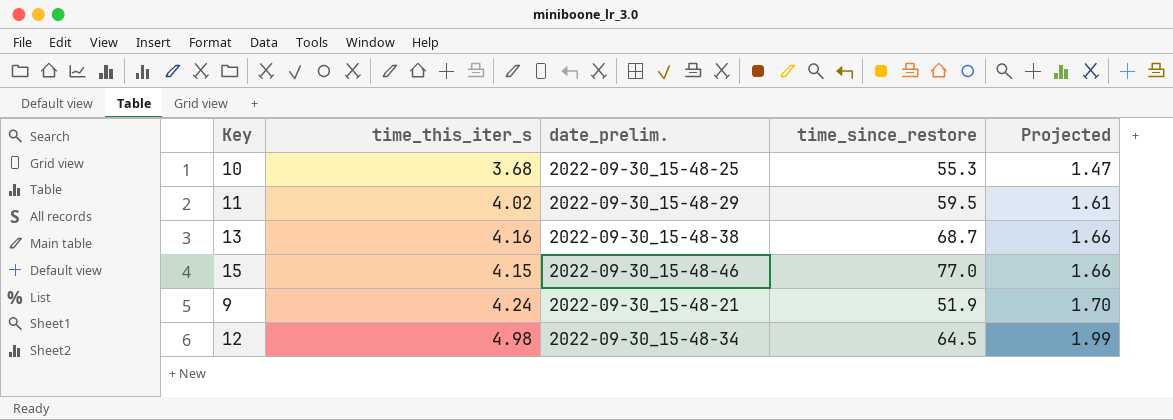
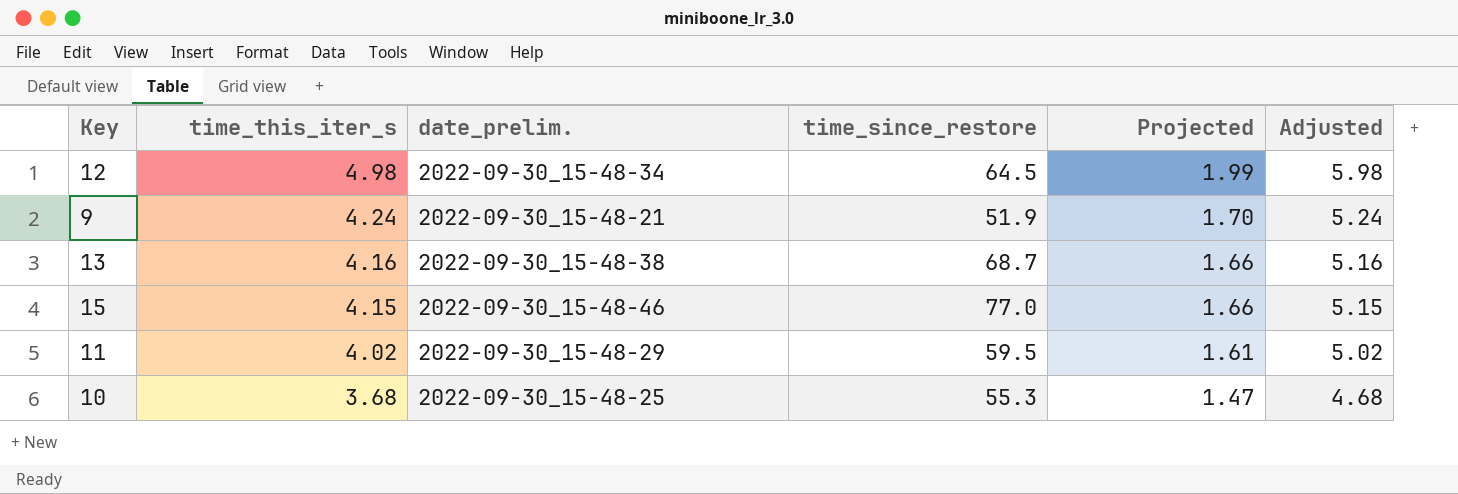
row order: Projected ascending -> time_this_iter_s descending
column Adjusted | formula: none -> [time_this_iter_s] + 1

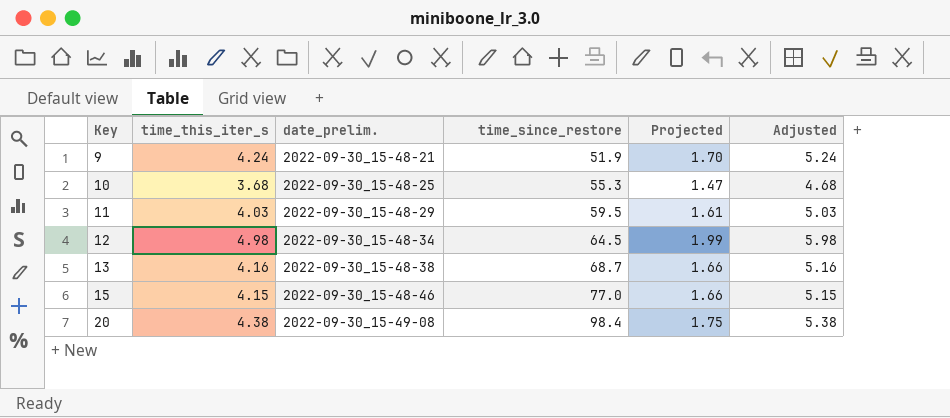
row order: time_this_iter_s descending -> Key ascending
11 | time_this_iter_s: 4.02 -> 4.03
11 | Adjusted: 5.02 -> 5.03
row 20: none -> 4.38 | 2022-09-30_15-49-08 | 98.4 | 1.75 | 5.38

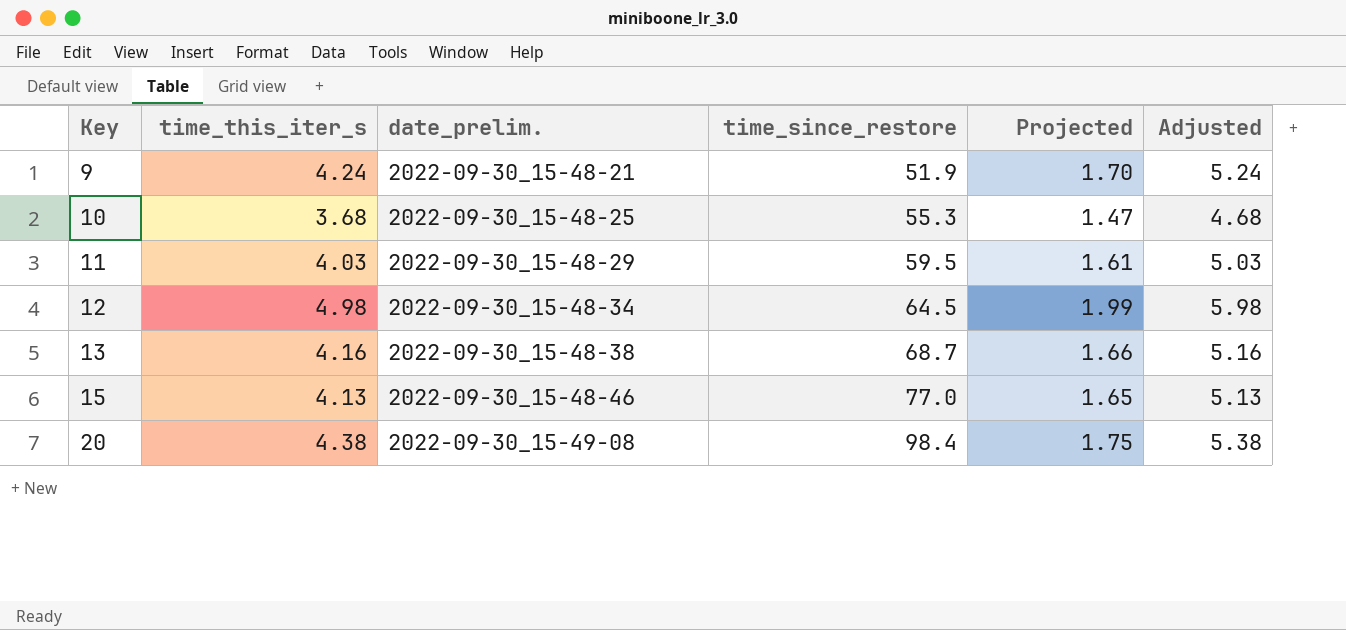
15 | time_this_iter_s: 4.15 -> 4.13
15 | Projected: 1.66 -> 1.65
15 | Adjusted: 5.15 -> 5.13

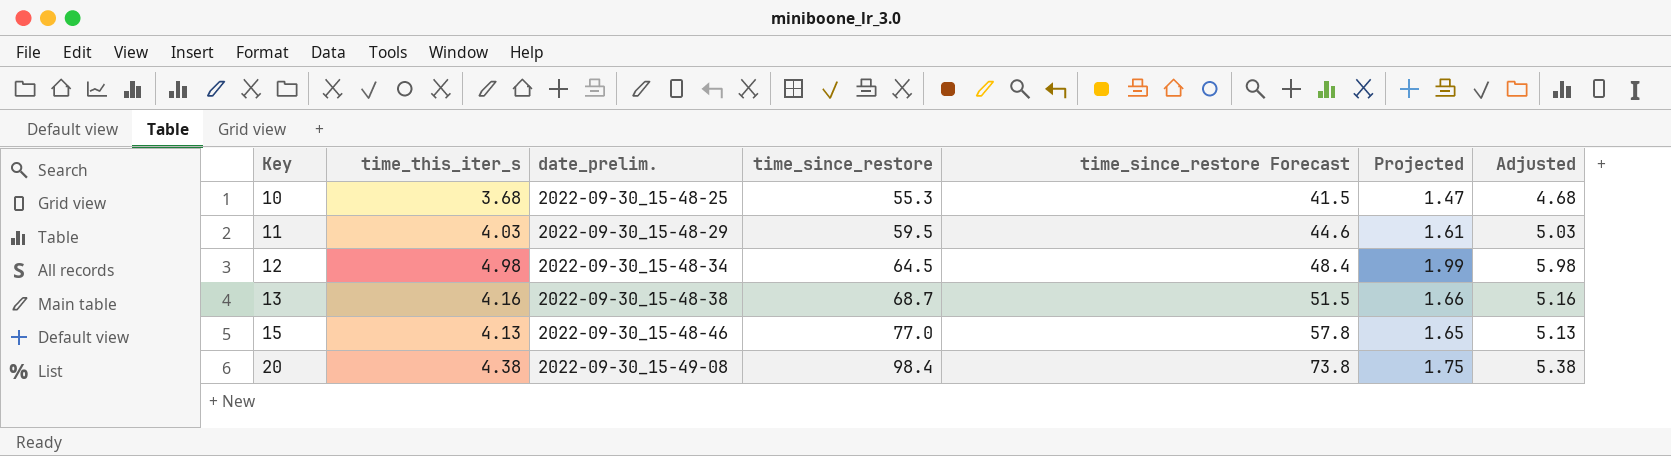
column time_since_restore Forecast | formula: none -> [time_since_restore] * 0.75
row 9: 4.24 | 2022-09-30_15-48-21 | 51.9 | 1.70 | 5.24 -> none

